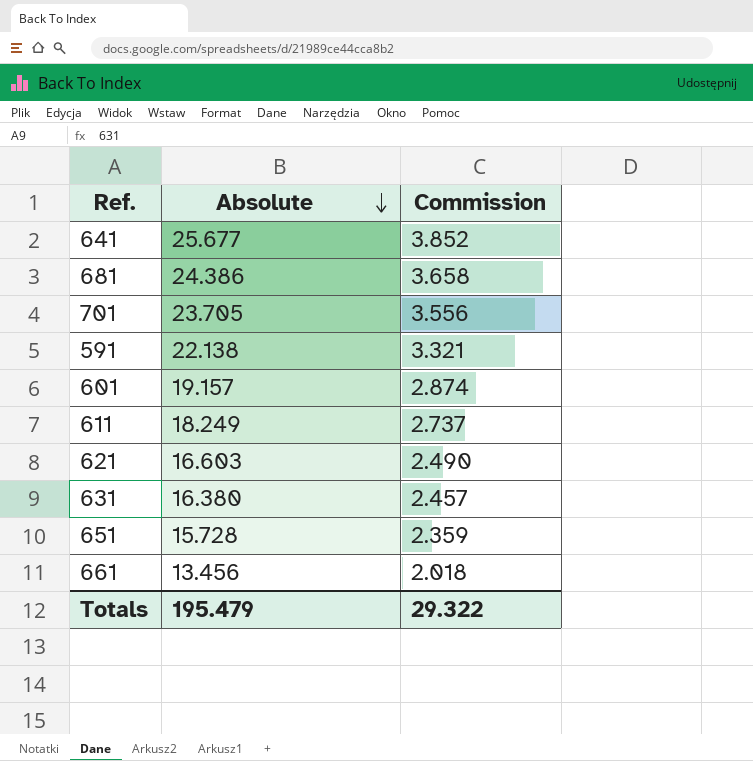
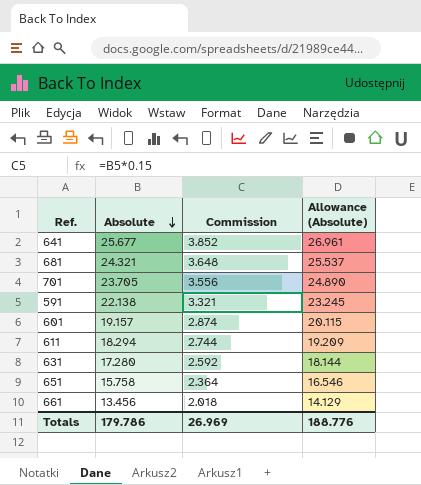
column Allowance (Absolute) | formula: none -> [Absolute] * 1.05
row 621: 16.603 | 2.490 -> none
681 | Absolute: 24.386 -> 24.321
681 | Commission: 3.658 -> 3.648
611 | Absolute: 18.249 -> 18.294
611 | Commission: 2.737 -> 2.744
631 | Absolute: 16.380 -> 17.280
631 | Commission: 2.457 -> 2.592
651 | Absolute: 15.728 -> 15.758
651 | Commission: 2.359 -> 2.364
Totals | Absolute: 195.479 -> 179.786
Totals | Commission: 29.322 -> 26.969

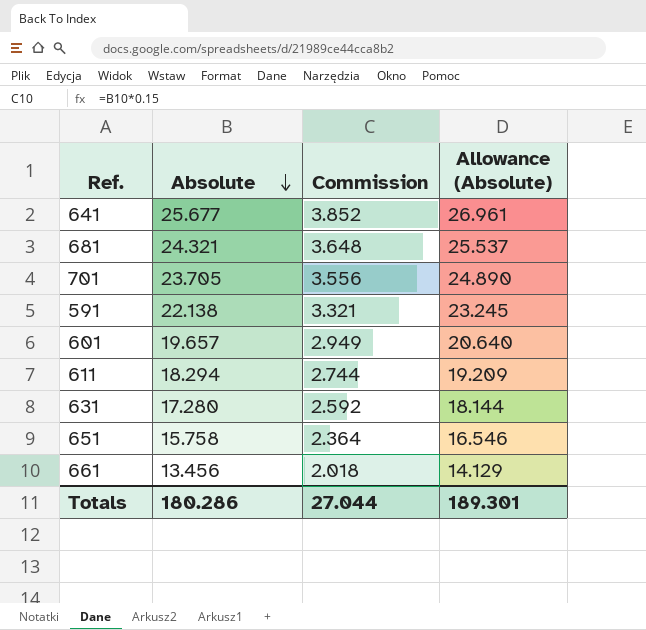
601 | Absolute: 19.157 -> 19.657
601 | Commission: 2.874 -> 2.949
601 | Allowance (Absolute): 20.115 -> 20.640
Totals | Absolute: 179.786 -> 180.286
Totals | Commission: 26.969 -> 27.044
Totals | Allowance (Absolute): 188.776 -> 189.301

